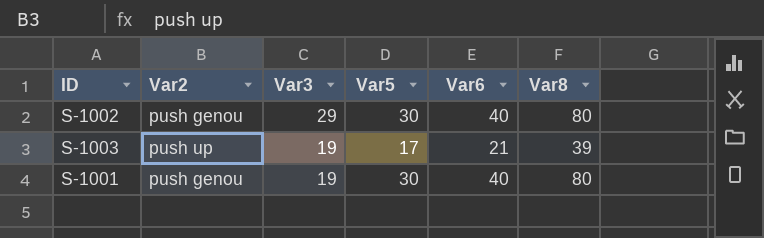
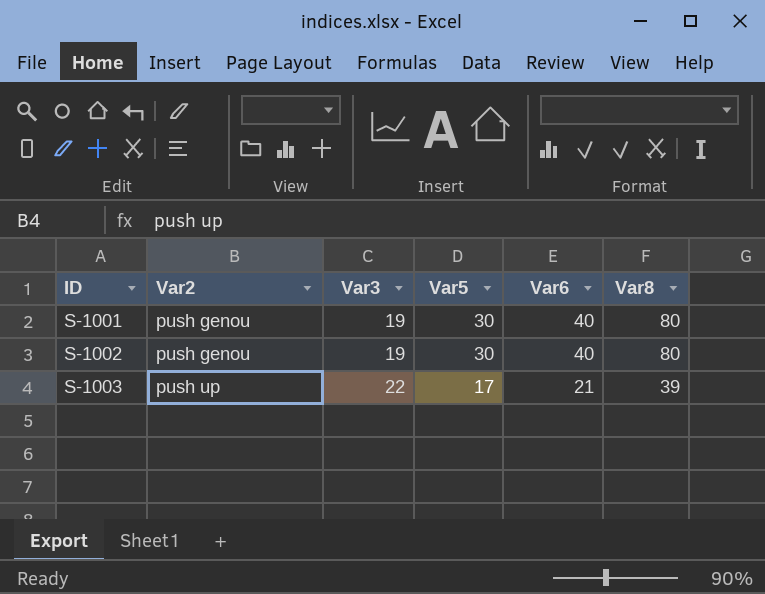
row order: Var3 descending -> ID ascending
S-1002 | Var3: 29 -> 19
S-1003 | Var3: 19 -> 22

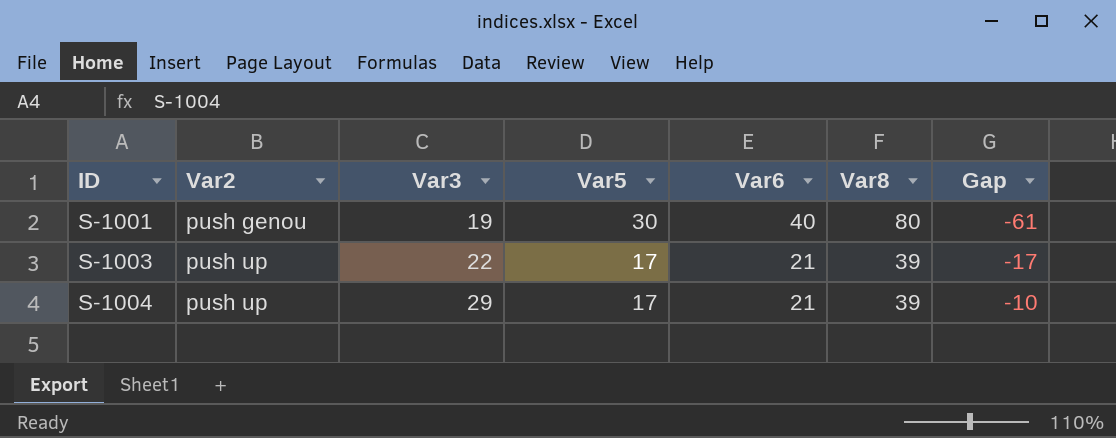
column Gap | formula: none -> [Var3] - [Var8]
row S-1002: push genou | 19 | 30 | 40 | 80 -> none
row S-1004: none -> push up | 29 | 17 | 21 | 39 | -10

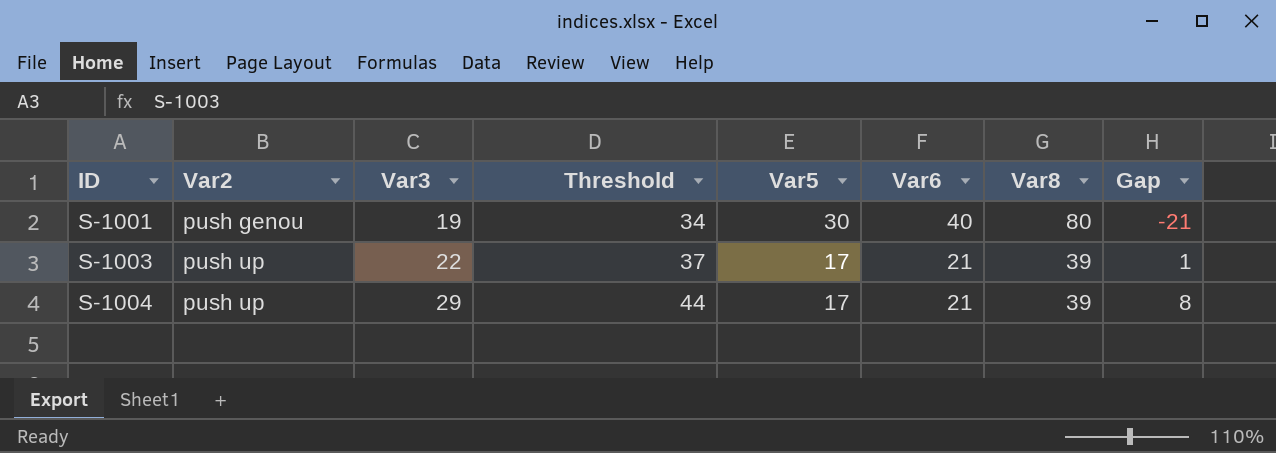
column Threshold | formula: none -> [Var3] + 15
column Gap | formula: [Var3] - [Var8] -> [Var3] - [Var6]

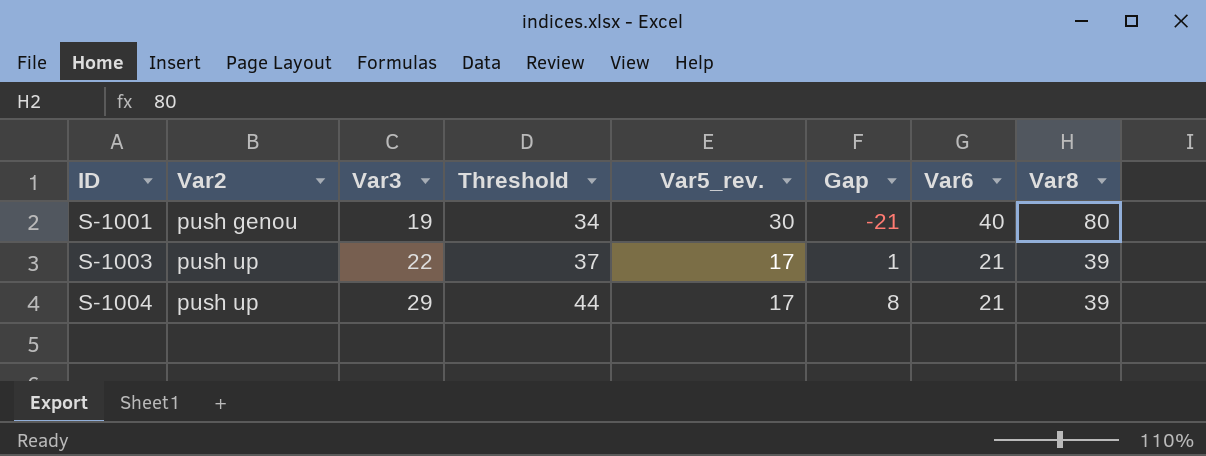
column name: Var5 -> Var5_rev.
column Gap | position: 8 -> 6

